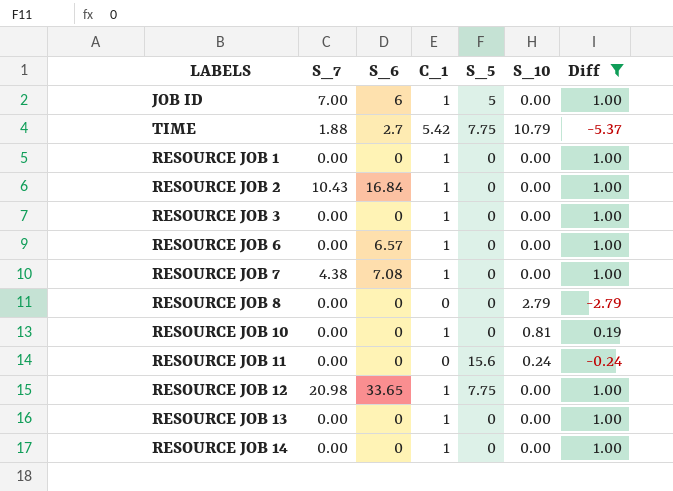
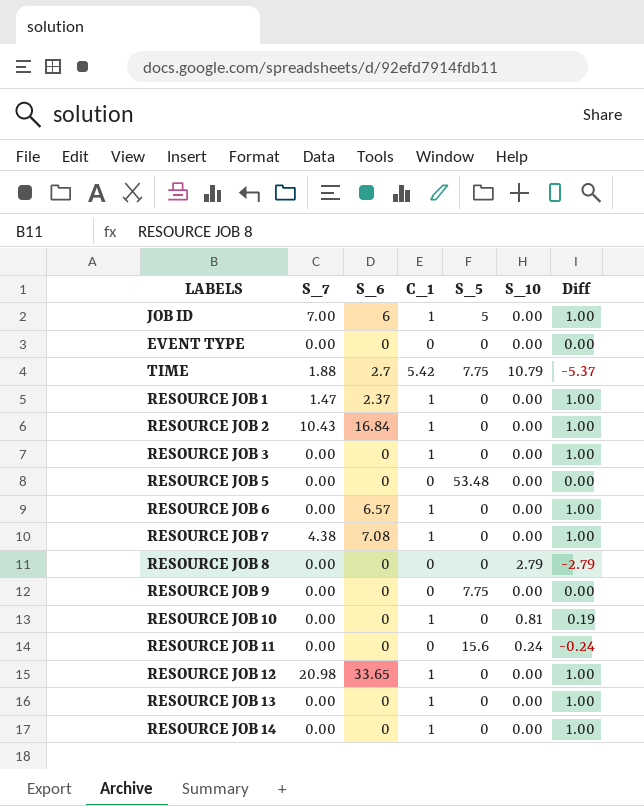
filter: Diff != 0.00 -> none
RESOURCE JOB 1 | S_7: 0.00 -> 1.47
RESOURCE JOB 1 | S_6: 0 -> 2.37
RESOURCE JOB 12 | S_5: 7.75 -> 0

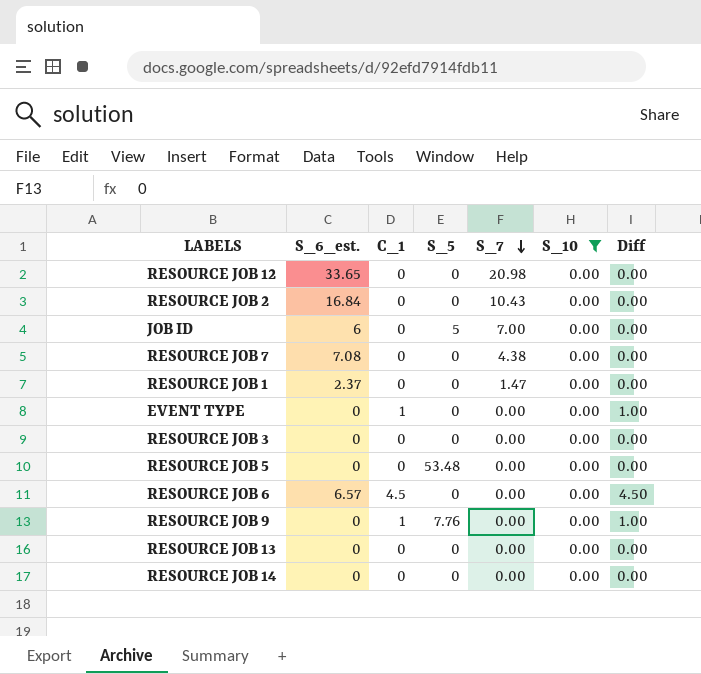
filter: none -> S_10 = 0.00
row order: none -> S_7 descending
column name: S_6 -> S_6_est.
column S_7 | position: 2 -> 5
RESOURCE JOB 12 | C_1: 1 -> 0
RESOURCE JOB 12 | Diff: 1.00 -> 0.00
RESOURCE JOB 2 | C_1: 1 -> 0
RESOURCE JOB 2 | Diff: 1.00 -> 0.00
JOB ID | C_1: 1 -> 0
JOB ID | Diff: 1.00 -> 0.00
RESOURCE JOB 7 | C_1: 1 -> 0
RESOURCE JOB 7 | Diff: 1.00 -> 0.00
RESOURCE JOB 1 | C_1: 1 -> 0
RESOURCE JOB 1 | Diff: 1.00 -> 0.00
EVENT TYPE | C_1: 0 -> 1
EVENT TYPE | Diff: 0.00 -> 1.00
RESOURCE JOB 3 | C_1: 1 -> 0
RESOURCE JOB 3 | Diff: 1.00 -> 0.00
RESOURCE JOB 6 | C_1: 1 -> 4.5
RESOURCE JOB 6 | Diff: 1.00 -> 4.50
RESOURCE JOB 9 | C_1: 0 -> 1
RESOURCE JOB 9 | S_5: 7.75 -> 7.76
RESOURCE JOB 9 | Diff: 0.00 -> 1.00
RESOURCE JOB 13 | C_1: 1 -> 0
RESOURCE JOB 13 | Diff: 1.00 -> 0.00
RESOURCE JOB 14 | C_1: 1 -> 0
RESOURCE JOB 14 | Diff: 1.00 -> 0.00

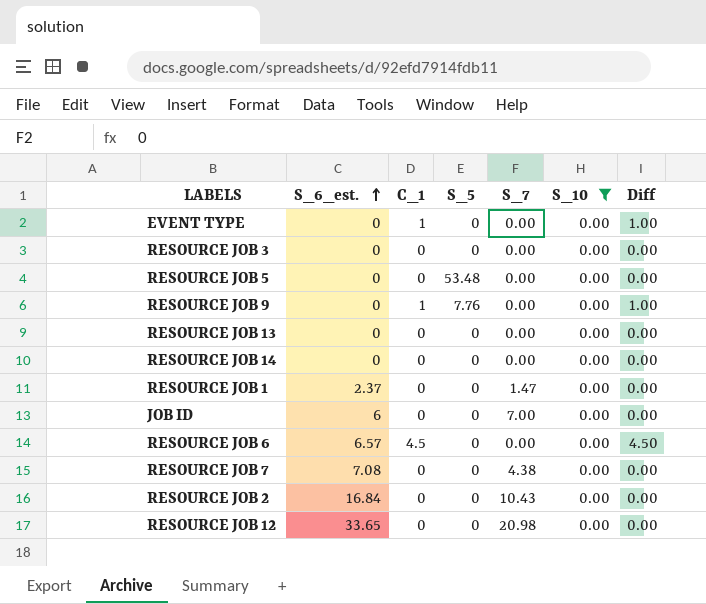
row order: S_7 descending -> S_6_est. ascending
JOB ID | S_5: 5 -> 0

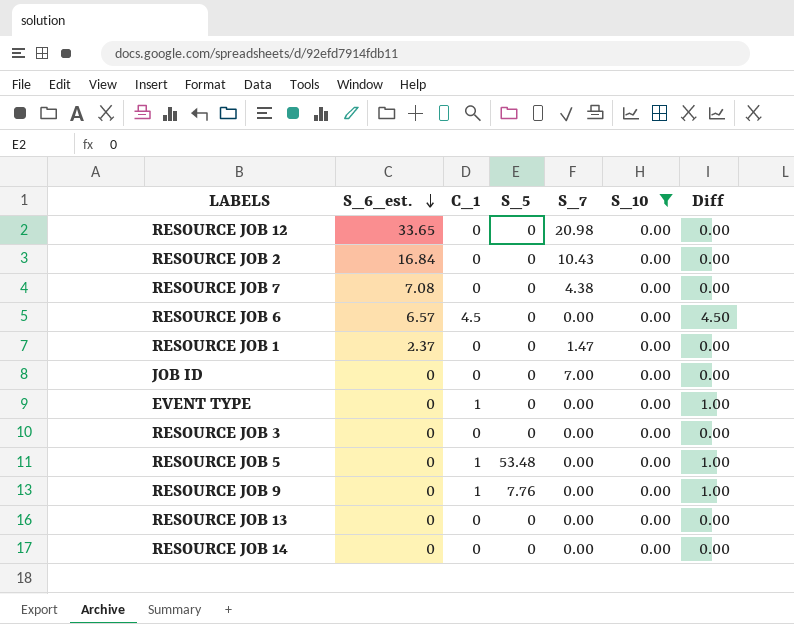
row order: S_6_est. ascending -> S_6_est. descending
JOB ID | S_6_est.: 6 -> 0
RESOURCE JOB 5 | C_1: 0 -> 1
RESOURCE JOB 5 | Diff: 0.00 -> 1.00

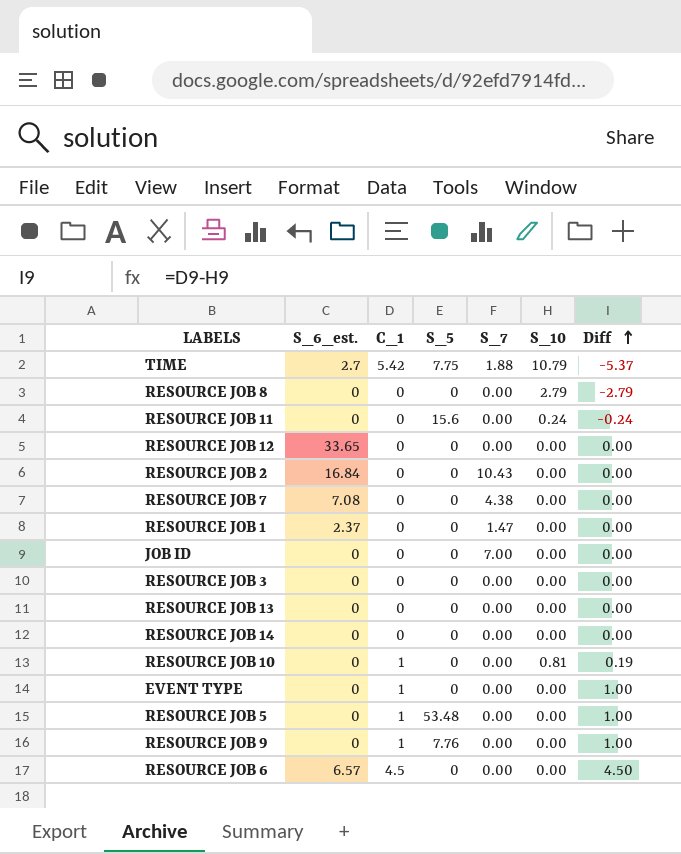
filter: S_10 = 0.00 -> none
row order: S_6_est. descending -> Diff ascending
RESOURCE JOB 12 | S_7: 20.98 -> 0.00

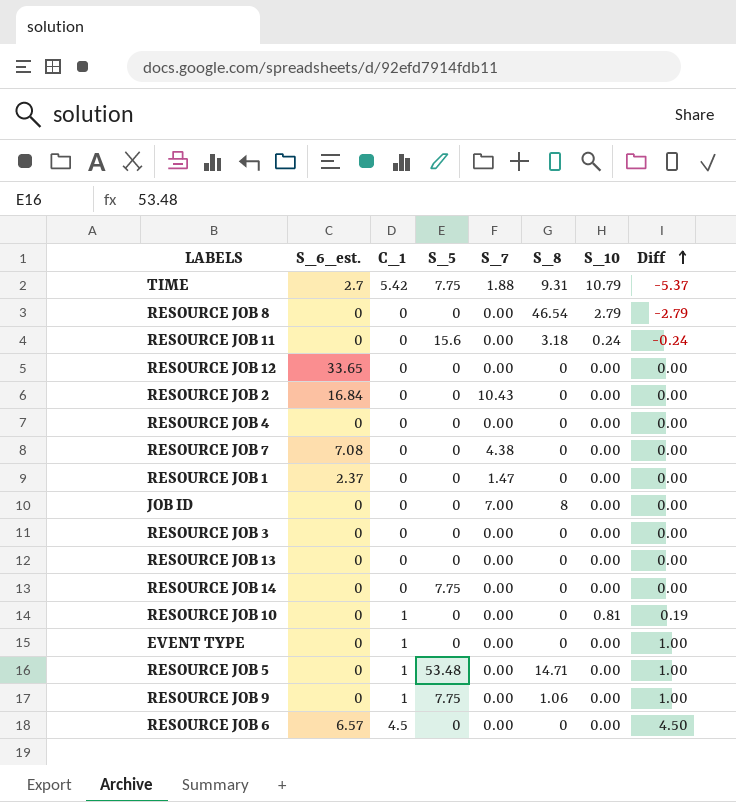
column S_8 | position: none -> 6
row RESOURCE JOB 4: none -> 0 | 0 | 0 | 0.00 | 0 | 0.00 | 0.00
RESOURCE JOB 14 | S_5: 0 -> 7.75
RESOURCE JOB 9 | S_5: 7.76 -> 7.75

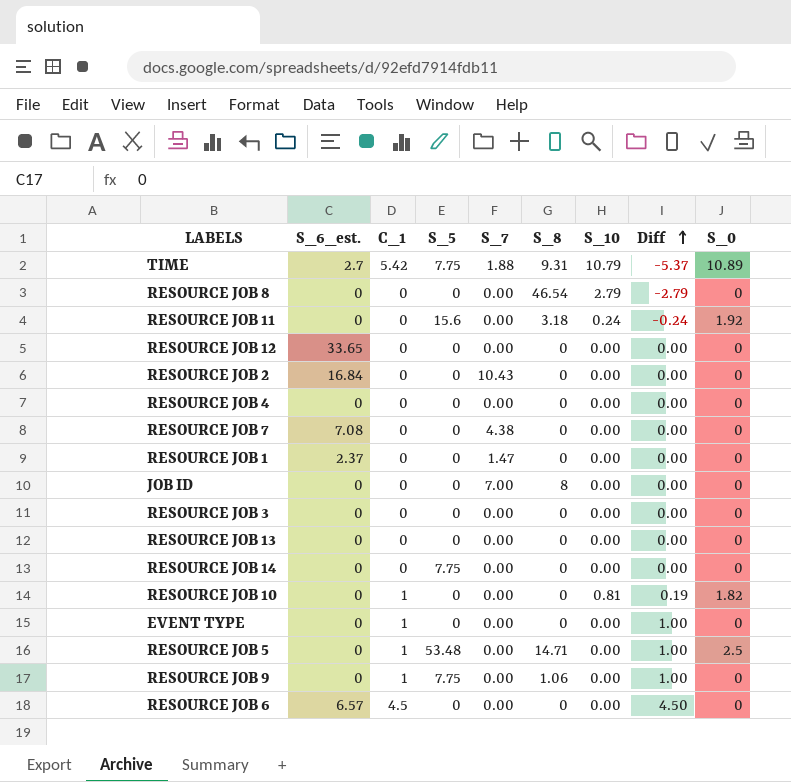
column S_0 | position: none -> 9

